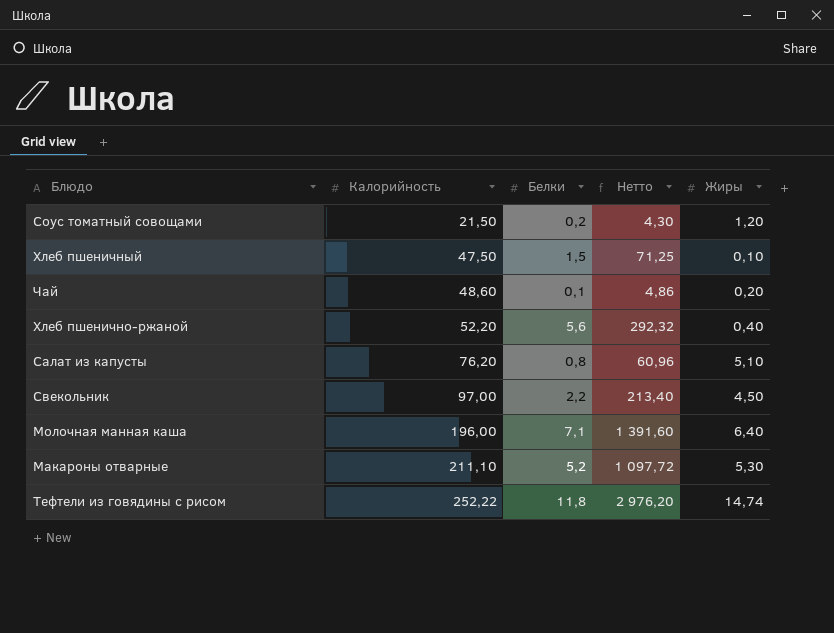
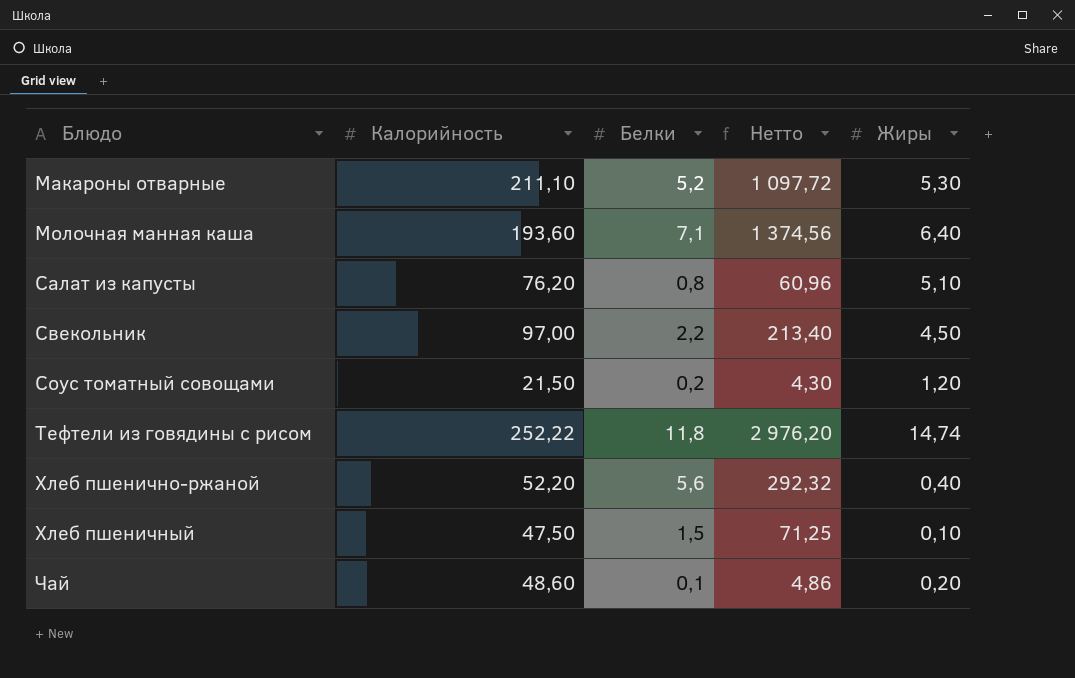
row order: Калорийность ascending -> Блюдо ascending
Молочная манная каша | Калорийность: 196,00 -> 193,60
Молочная манная каша | Нетто: 1 391,60 -> 1 374,56

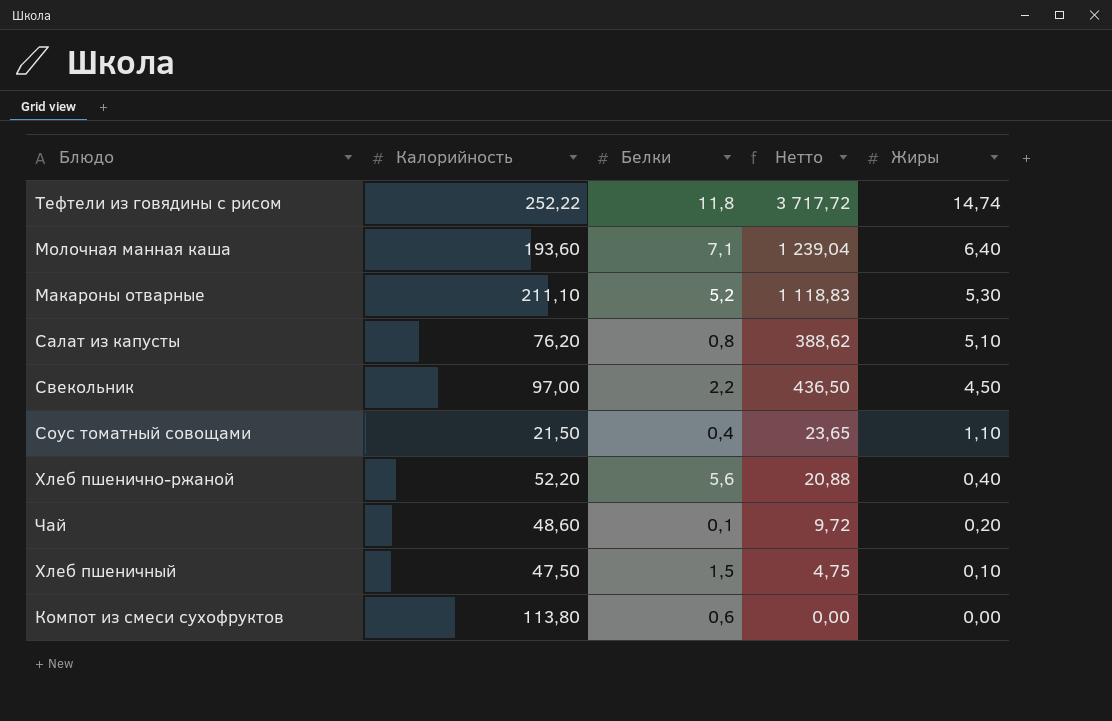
row order: Блюдо ascending -> Жиры descending
column Нетто | formula: [Калорийность] * [Белки] -> [Калорийность] * [Жиры]
Соус томатный совощами | Белки: 0,2 -> 0,4
Соус томатный совощами | Жиры: 1,20 -> 1,10
row Компот из смеси сухофруктов: none -> 113,80 | 0,6 | 0,00 | 0,00

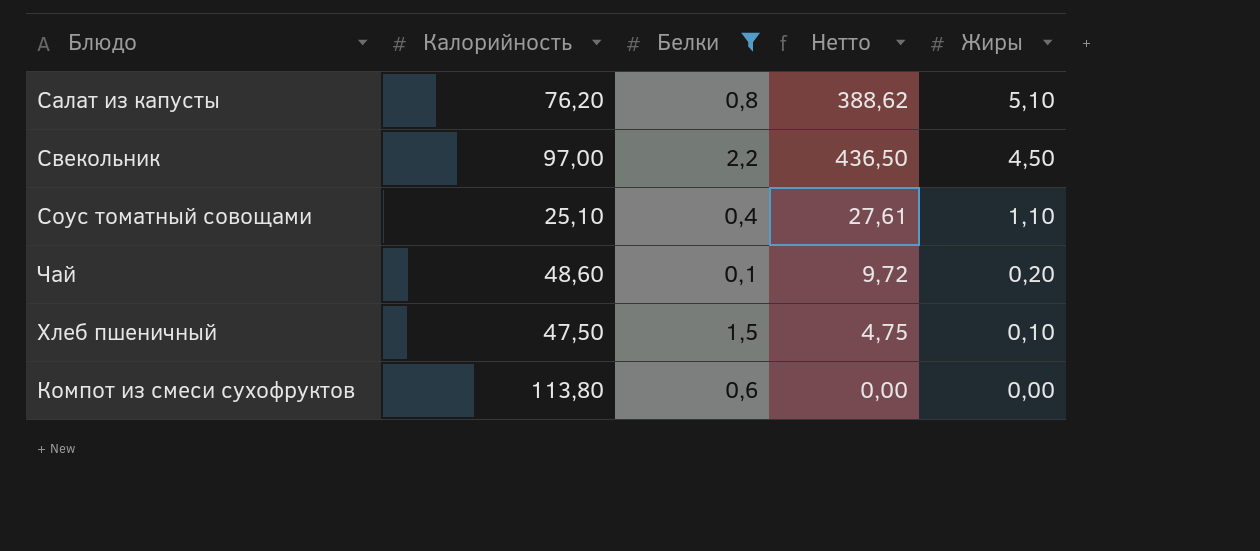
filter: none -> Белки <= 2,2
Соус томатный совощами | Калорийность: 21,50 -> 25,10
Соус томатный совощами | Нетто: 23,65 -> 27,61

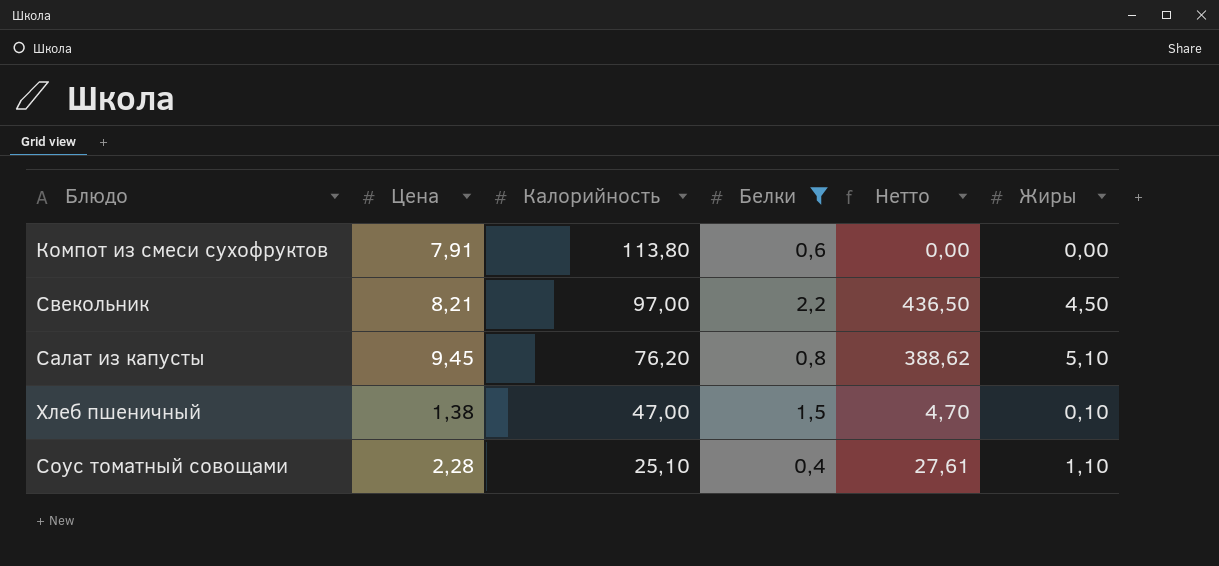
row order: Жиры descending -> Калорийность descending
column Цена | position: none -> 2
row Чай: 48,60 | 0,1 | 9,72 | 0,20 -> none
Хлеб пшеничный | Калорийность: 47,50 -> 47,00
Хлеб пшеничный | Нетто: 4,75 -> 4,70

